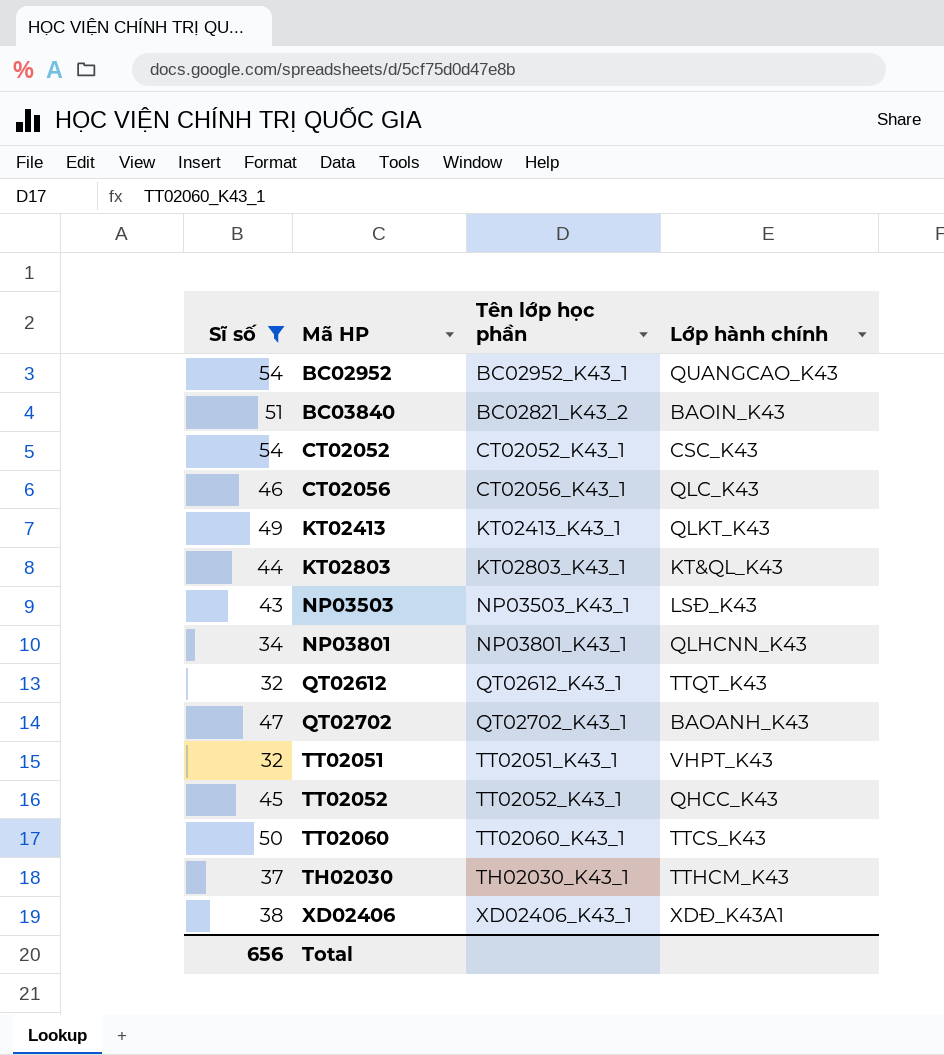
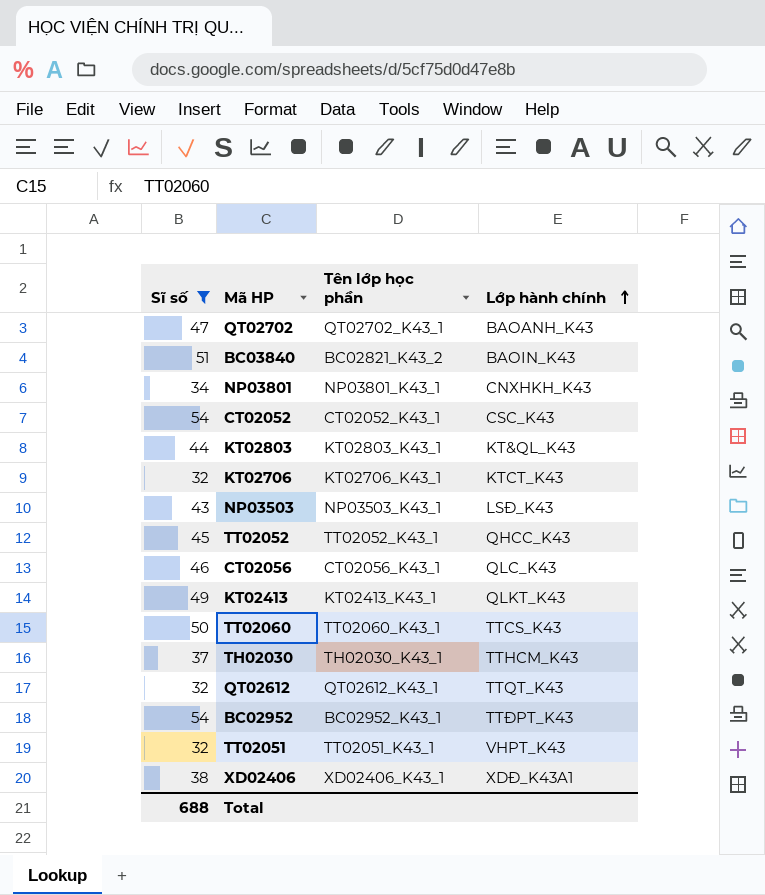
row order: none -> Lớp hành chính ascending
NP03801 | Lớp hành chính: QLHCNN_K43 -> CNXHKH_K43
row KT02706: none -> 32 | KT02706_K43_1 | KTCT_K43
BC02952 | Lớp hành chính: QUANGCAO_K43 -> TTĐPT_K43
Total | Sĩ số: 656 -> 688

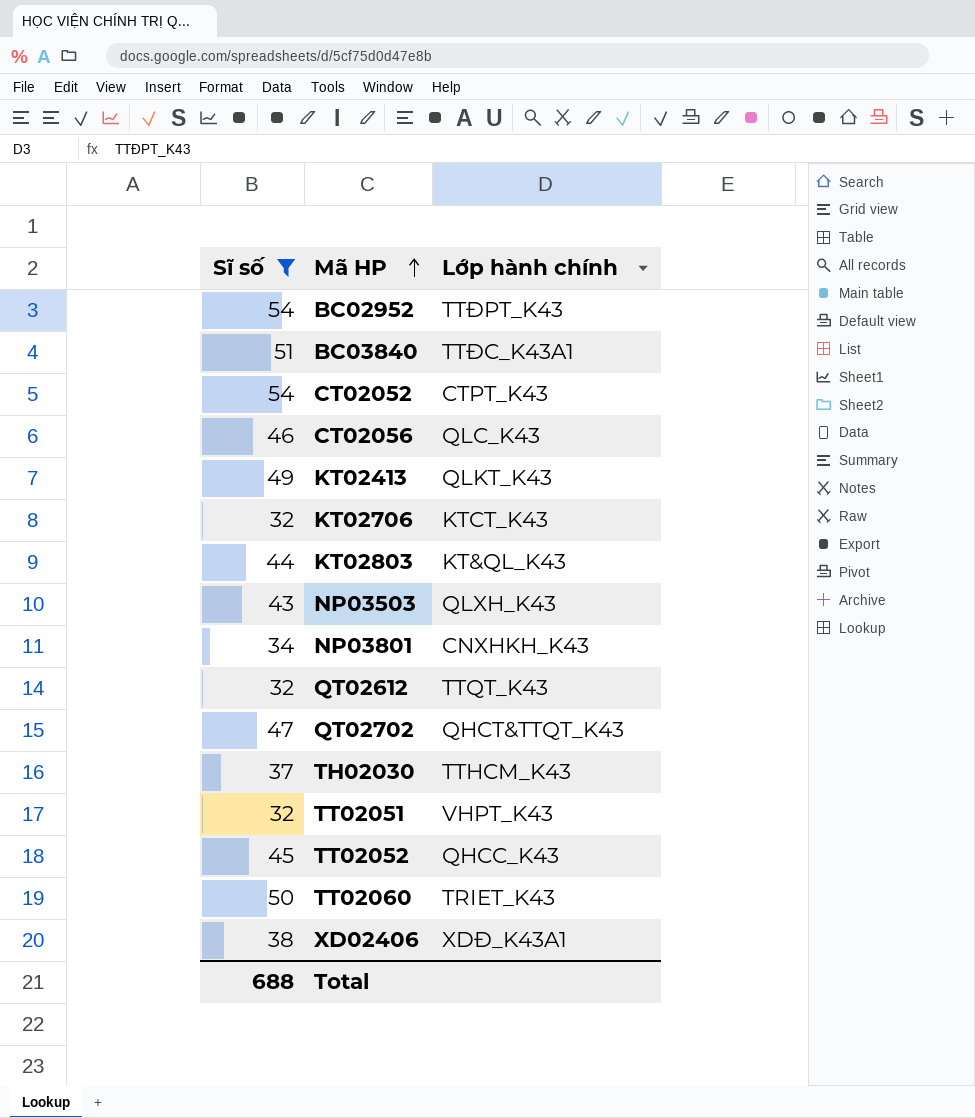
row order: Lớp hành chính ascending -> Mã HP ascending
column Tên lớp học phần | position: 3 -> none
BC03840 | Lớp hành chính: BAOIN_K43 -> TTĐC_K43A1
CT02052 | Lớp hành chính: CSC_K43 -> CTPT_K43
NP03503 | Lớp hành chính: LSĐ_K43 -> QLXH_K43
QT02702 | Lớp hành chính: BAOANH_K43 -> QHCT&TTQT_K43
TT02060 | Lớp hành chính: TTCS_K43 -> TRIET_K43

